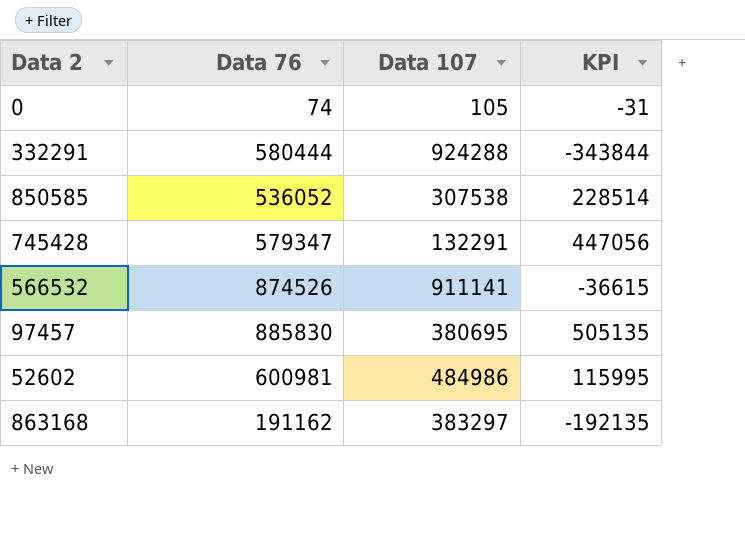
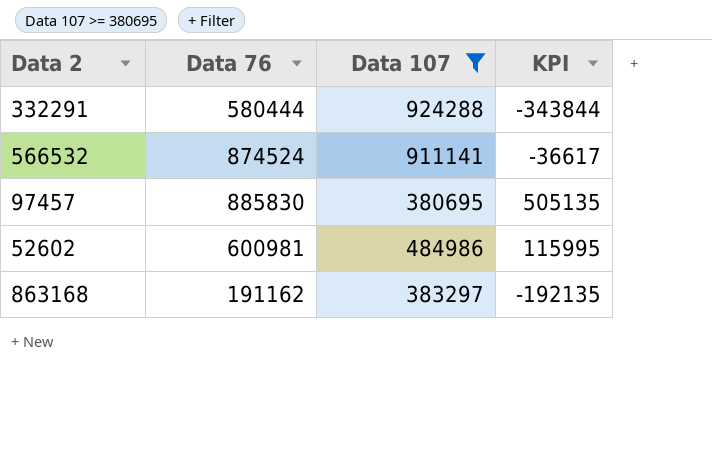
filter: none -> Data 107 >= 380695
566532 | Data 76: 874526 -> 874524
566532 | KPI: -36615 -> -36617

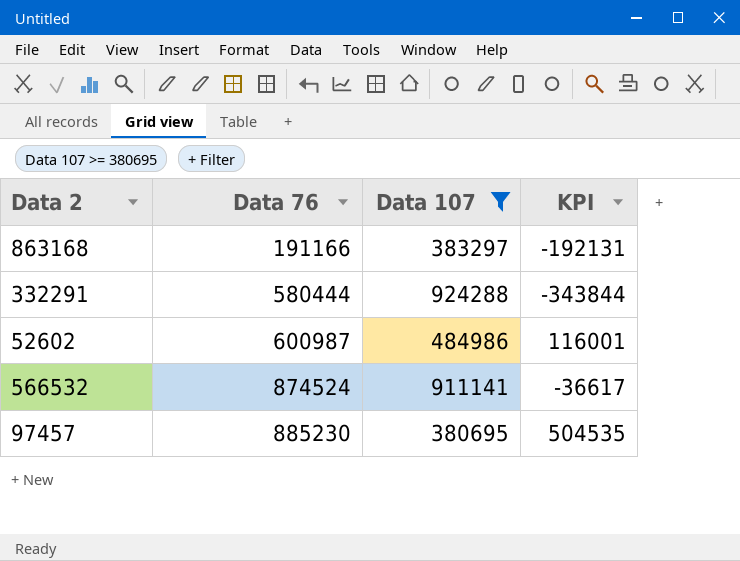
row order: none -> Data 76 ascending
863168 | Data 76: 191162 -> 191166
863168 | KPI: -192135 -> -192131
52602 | Data 76: 600981 -> 600987
52602 | KPI: 115995 -> 116001
97457 | Data 76: 885830 -> 885230
97457 | KPI: 505135 -> 504535

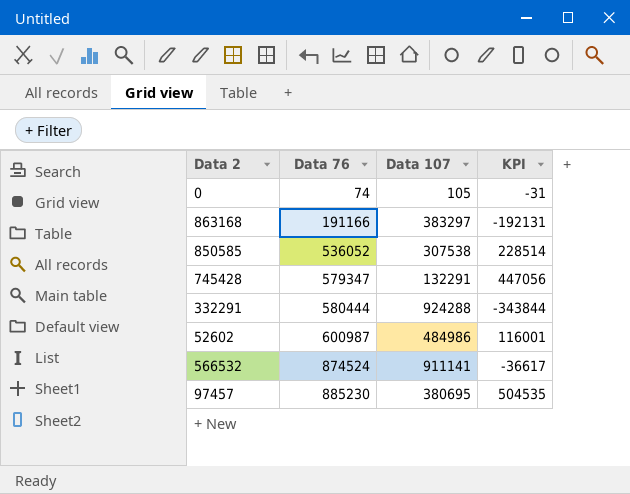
filter: Data 107 >= 380695 -> none

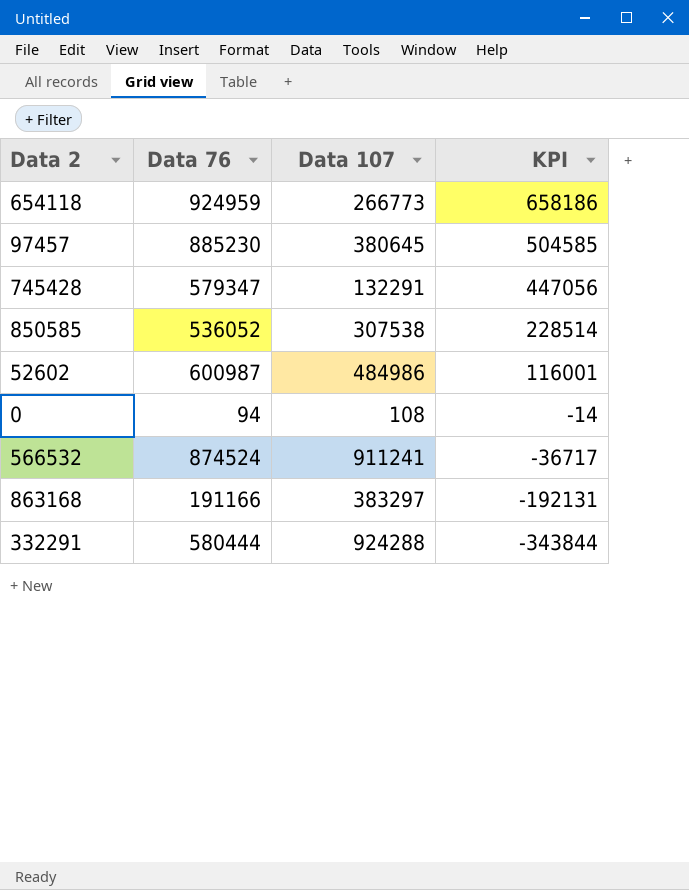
row order: Data 76 ascending -> KPI descending
row 654118: none -> 924959 | 266773 | 658186
97457 | Data 107: 380695 -> 380645
97457 | KPI: 504535 -> 504585
0 | Data 76: 74 -> 94
0 | Data 107: 105 -> 108
0 | KPI: -31 -> -14
566532 | Data 107: 911141 -> 911241
566532 | KPI: -36617 -> -36717

